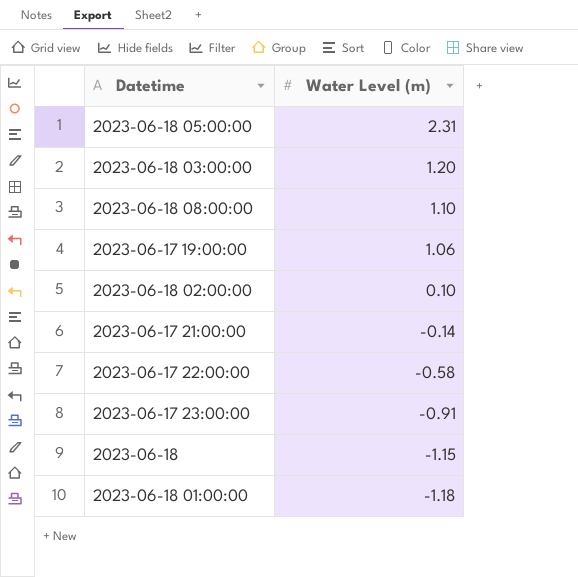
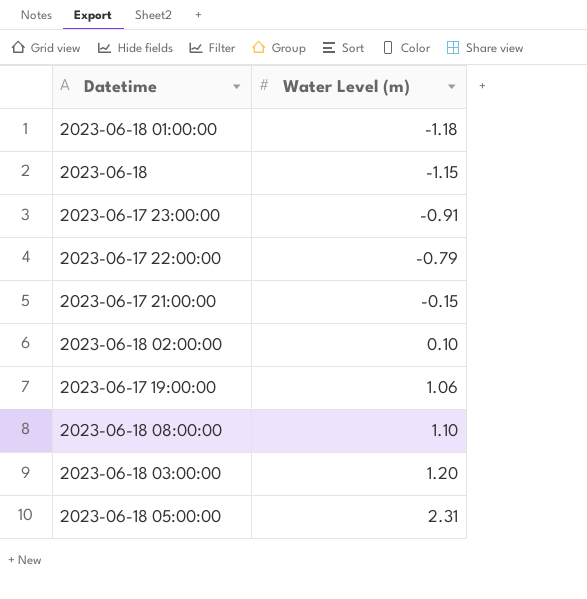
row order: Water Level (m) descending -> Water Level (m) ascending
2023-06-17 22:00:00 | Water Level (m): -0.58 -> -0.79
2023-06-17 21:00:00 | Water Level (m): -0.14 -> -0.15

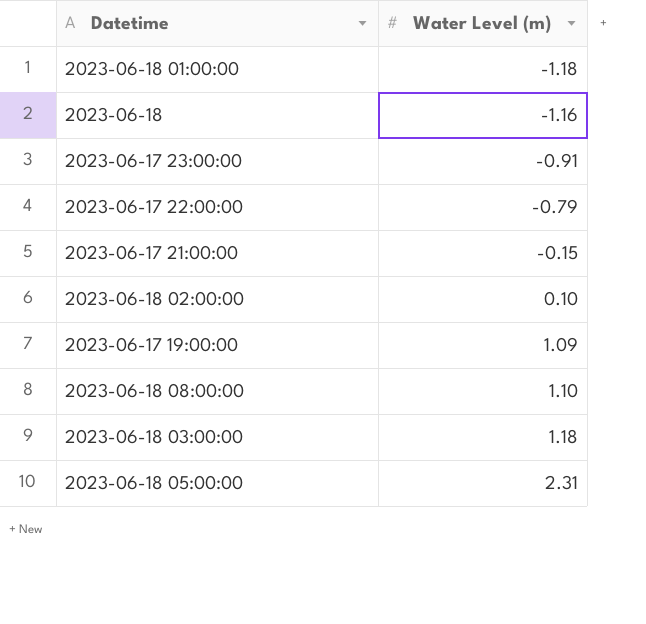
2023-06-18 | Water Level (m): -1.15 -> -1.16
2023-06-17 19:00:00 | Water Level (m): 1.06 -> 1.09
2023-06-18 03:00:00 | Water Level (m): 1.20 -> 1.18

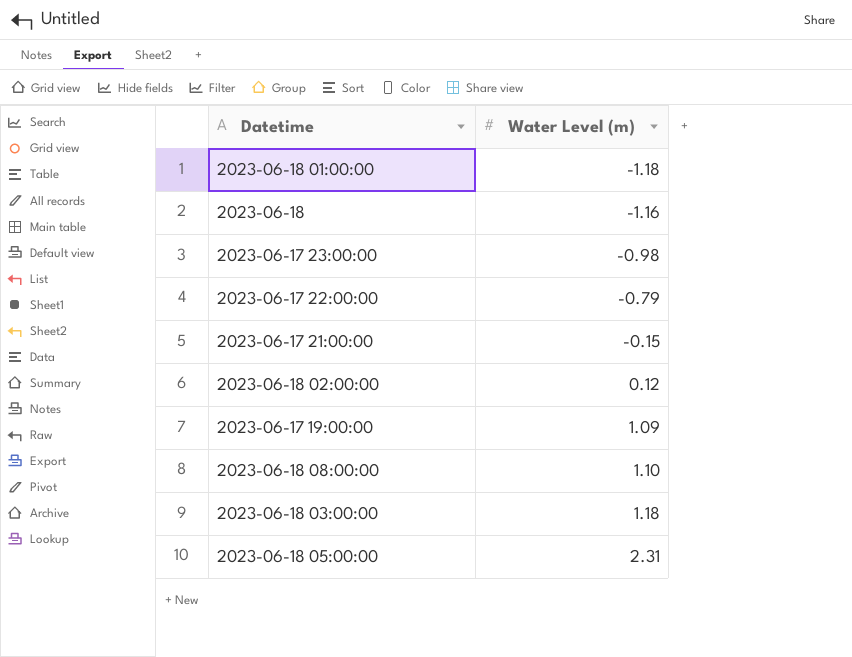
2023-06-17 23:00:00 | Water Level (m): -0.91 -> -0.98
2023-06-18 02:00:00 | Water Level (m): 0.10 -> 0.12

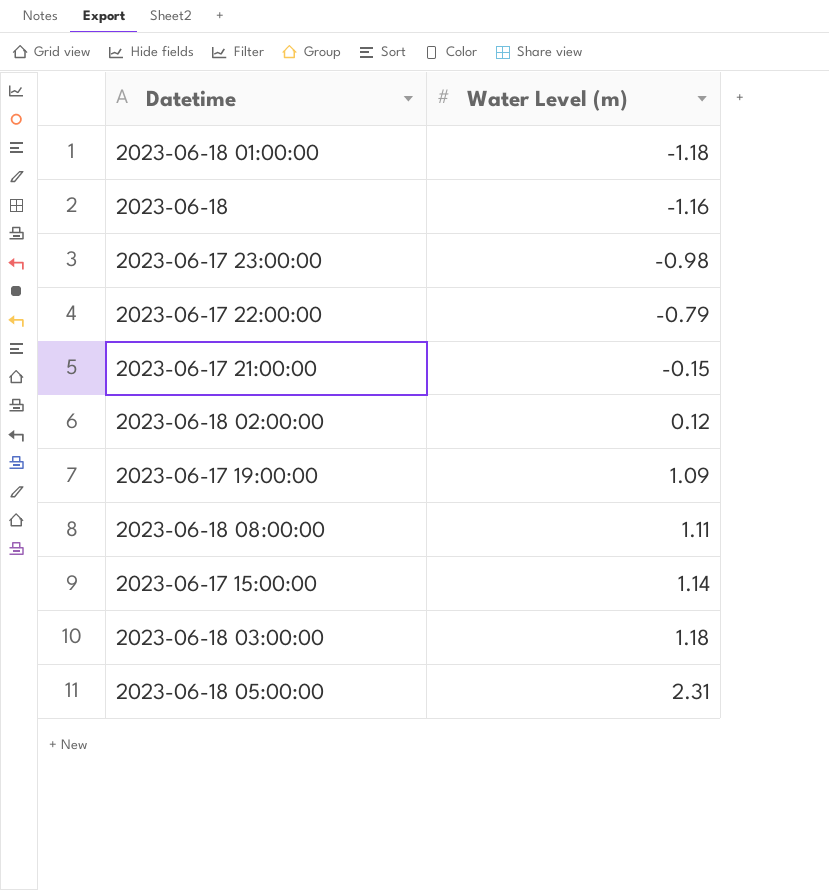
2023-06-18 08:00:00 | Water Level (m): 1.10 -> 1.11
row 2023-06-17 15:00:00: none -> 1.14

